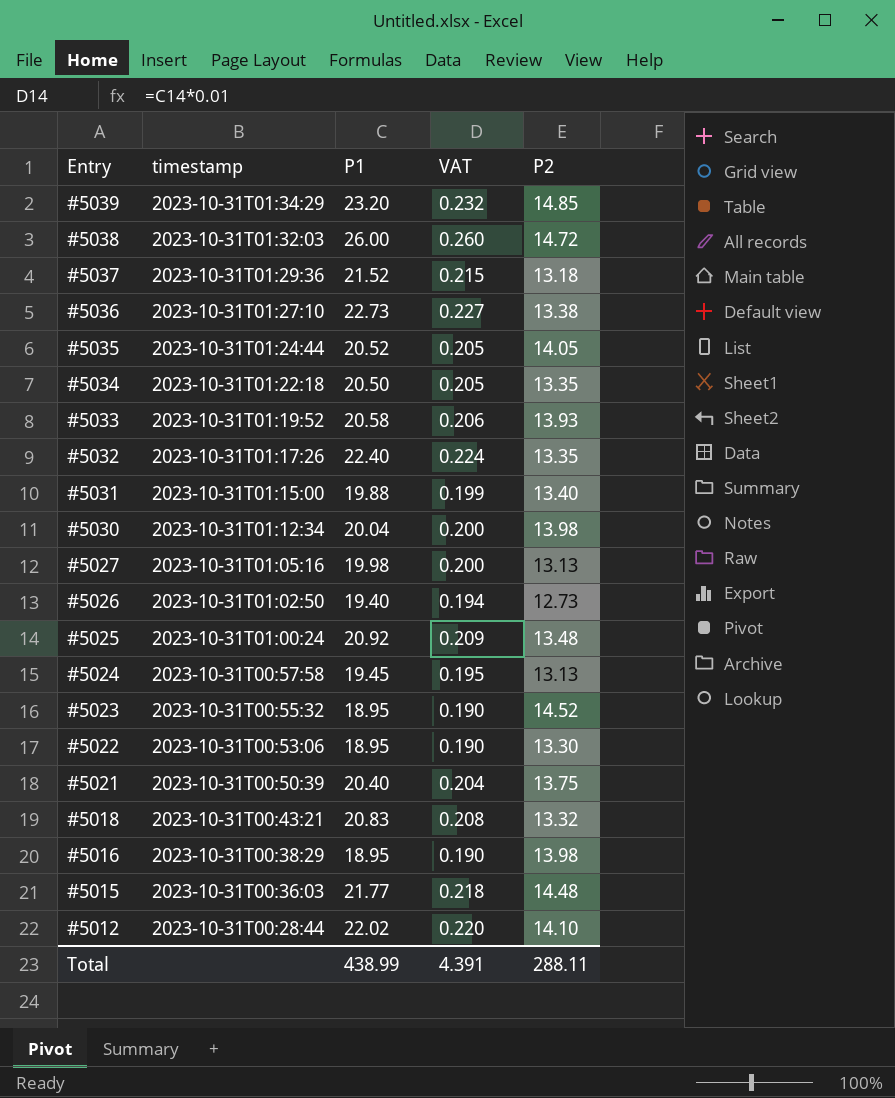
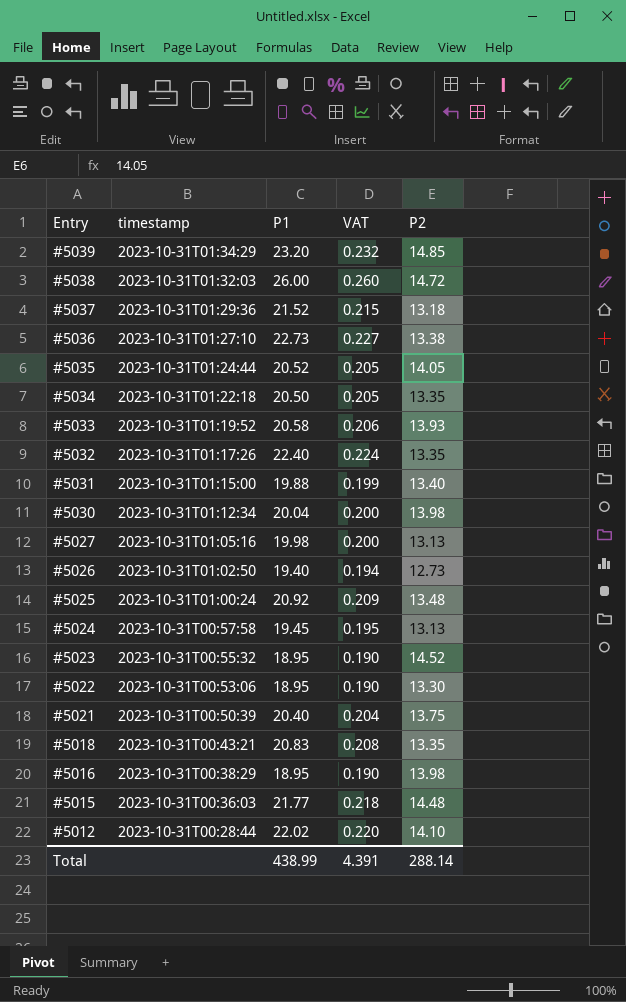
#5018 | P2: 13.32 -> 13.35
Total | P2: 288.11 -> 288.14

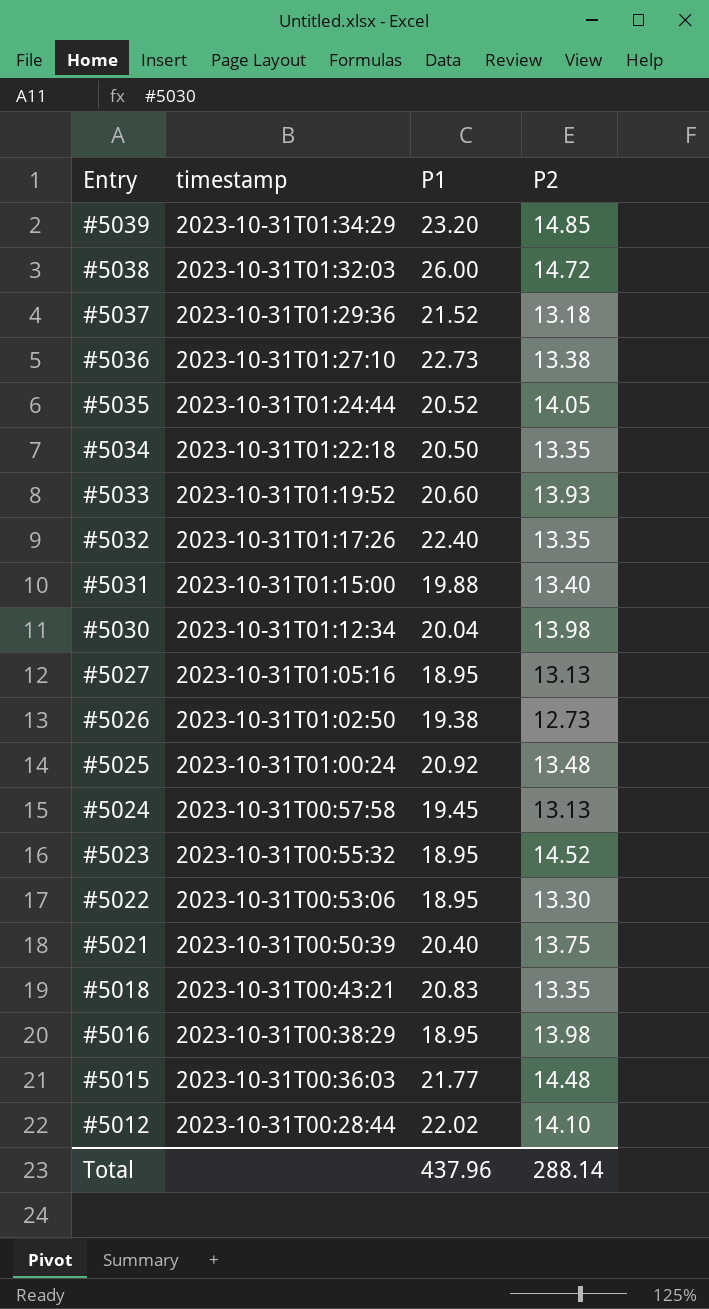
column VAT | formula: [P1] * 0.01 -> none
#5033 | P1: 20.58 -> 20.60
#5027 | P1: 19.98 -> 18.95
#5026 | P1: 19.40 -> 19.38
Total | P1: 438.99 -> 437.96

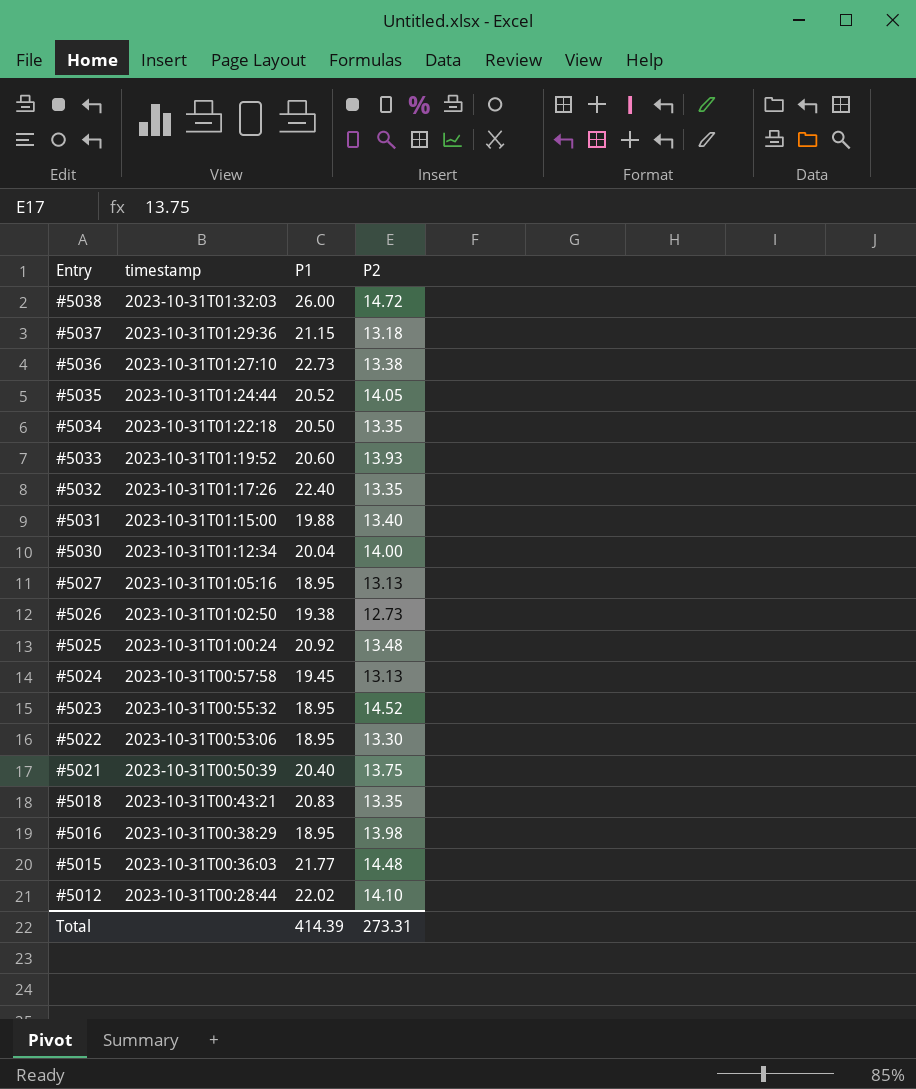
row #5039: 2023-10-31T01:34:29 | 23.20 | 14.85 -> none
#5037 | P1: 21.52 -> 21.15
#5030 | P2: 13.98 -> 14.00
Total | P1: 437.96 -> 414.39
Total | P2: 288.14 -> 273.31

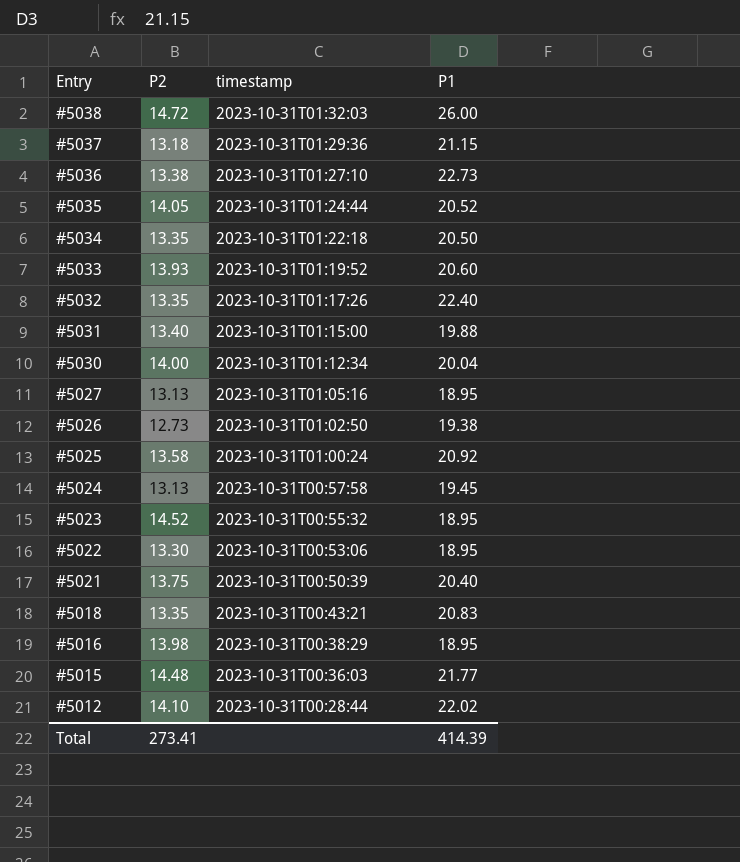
column P2 | position: 4 -> 2
#5025 | P2: 13.48 -> 13.58
Total | P2: 273.31 -> 273.41

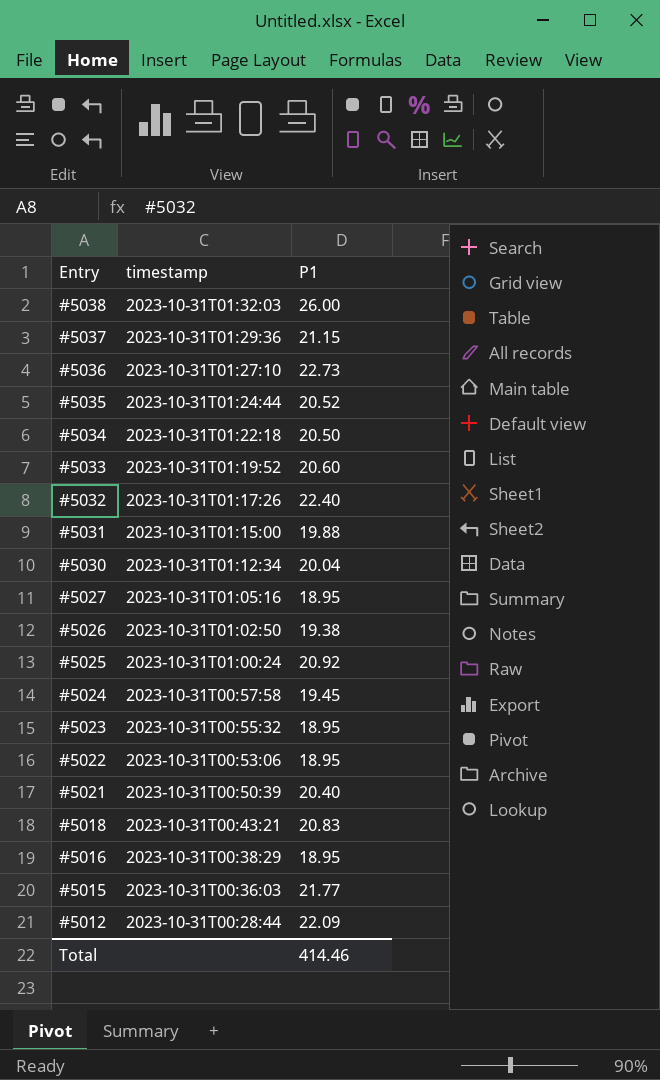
column P2 | position: 2 -> none
#5012 | P1: 22.02 -> 22.09
Total | P1: 414.39 -> 414.46

